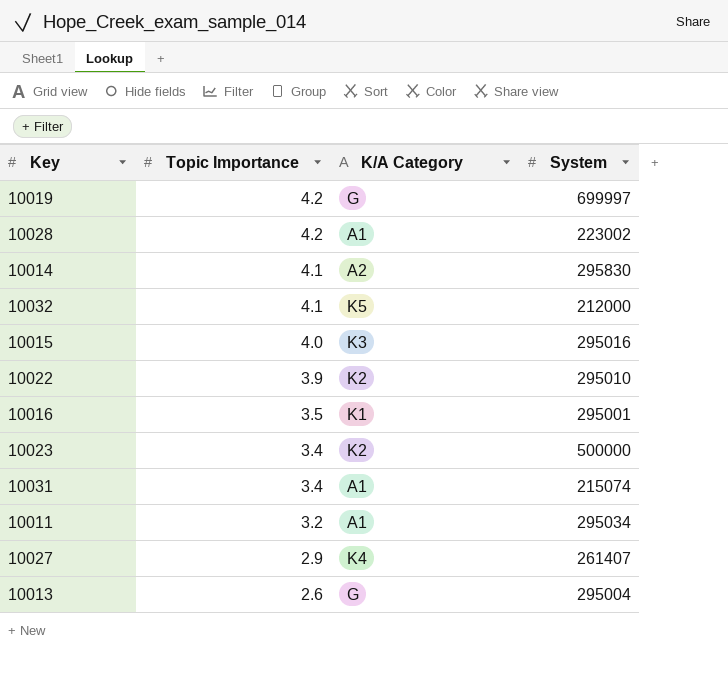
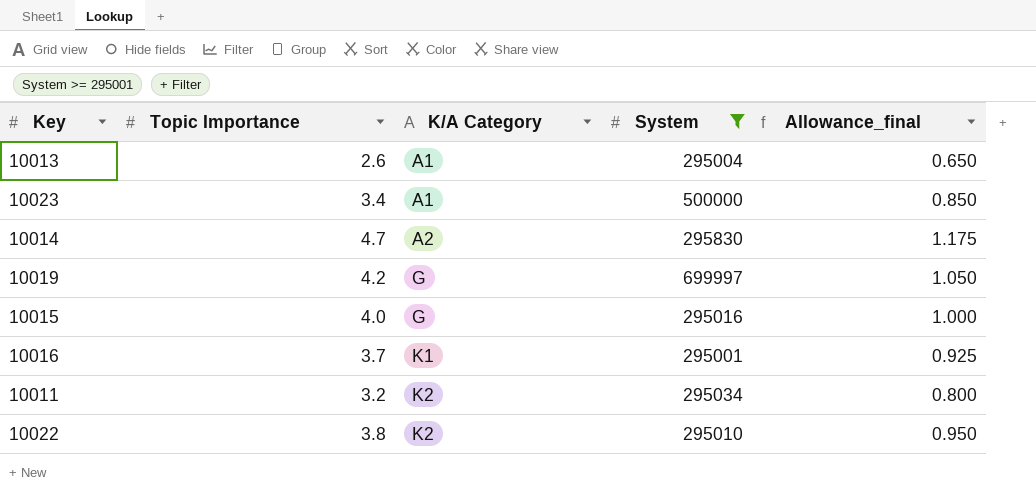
filter: none -> System >= 295001
row order: Topic Importance descending -> K/A Category ascending
column Allowance_final | formula: none -> [Topic Importance] * 0.25
10013 | K/A Category: G -> A1
10023 | K/A Category: K2 -> A1
10014 | Topic Importance: 4.1 -> 4.7
10015 | K/A Category: K3 -> G
10016 | Topic Importance: 3.5 -> 3.7
10011 | K/A Category: A1 -> K2
10022 | Topic Importance: 3.9 -> 3.8

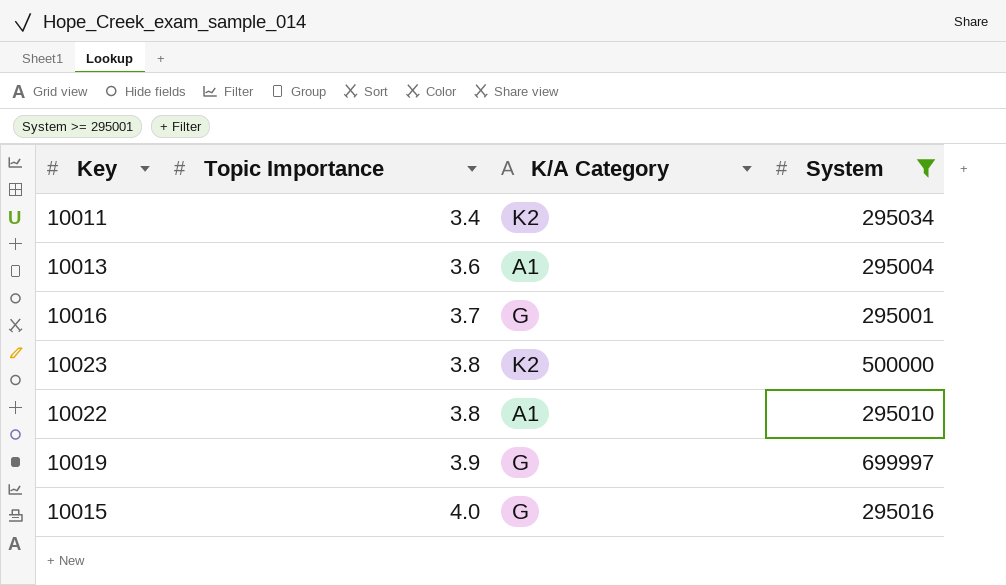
row order: K/A Category ascending -> Topic Importance ascending
column Allowance_final | formula: [Topic Importance] * 0.25 -> none
row 10014: 4.7 | A2 | 295830 | 1.175 -> none
10011 | Topic Importance: 3.2 -> 3.4
10013 | Topic Importance: 2.6 -> 3.6
10016 | K/A Category: K1 -> G
10023 | Topic Importance: 3.4 -> 3.8
10023 | K/A Category: A1 -> K2
10022 | K/A Category: K2 -> A1
10019 | Topic Importance: 4.2 -> 3.9

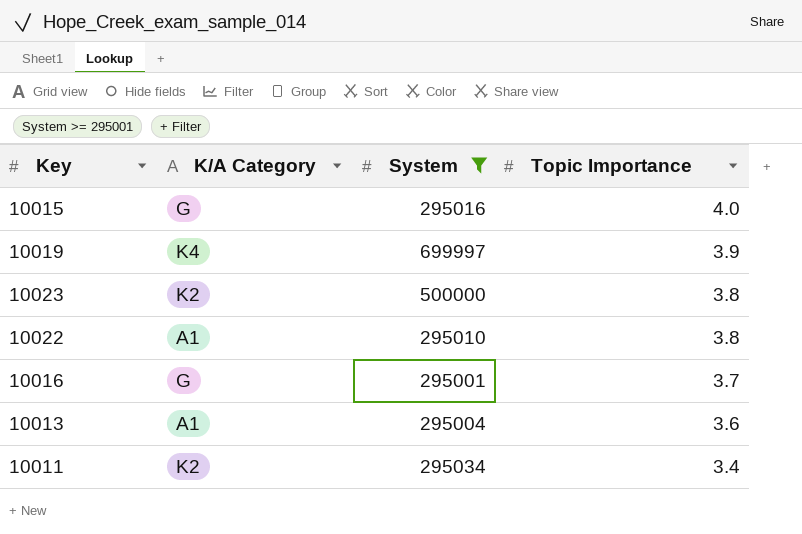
row order: Topic Importance ascending -> Topic Importance descending
column Topic Importance | position: 2 -> 4
10019 | K/A Category: G -> K4

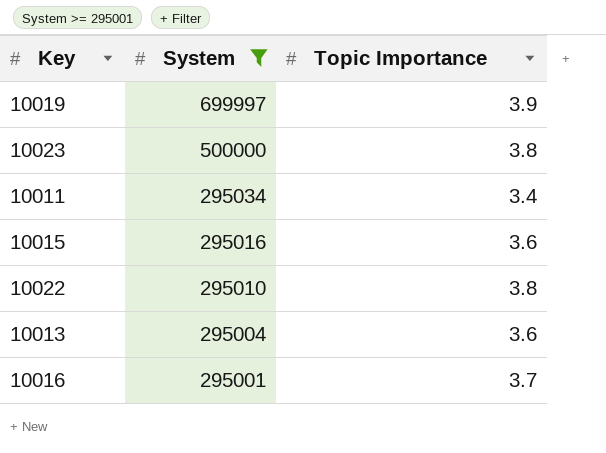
row order: Topic Importance descending -> System descending
column K/A Category | position: 2 -> none
10015 | Topic Importance: 4.0 -> 3.6

